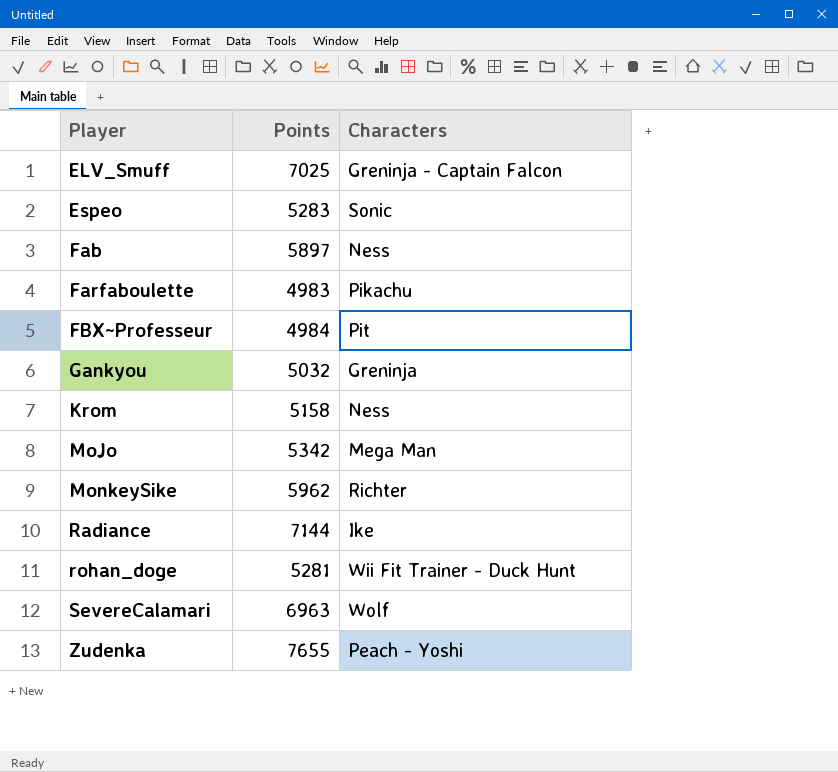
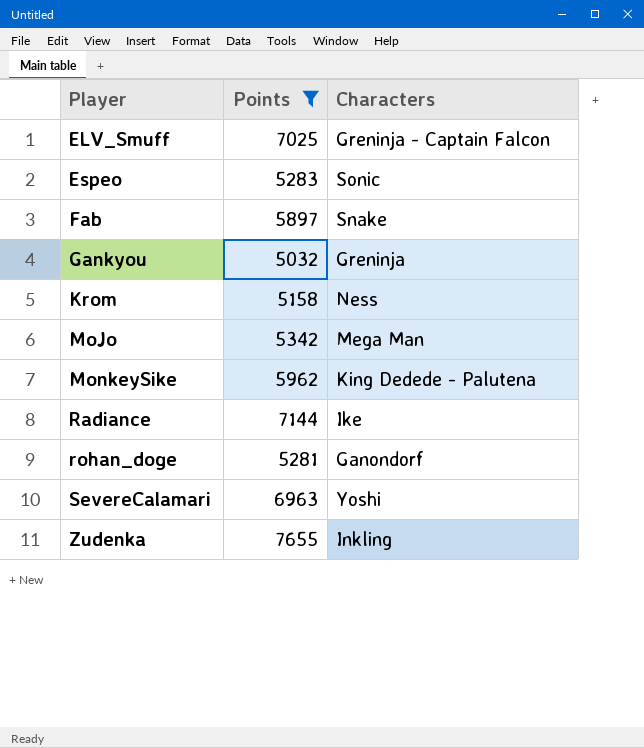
filter: none -> Points >= 5032
Fab | Characters: Ness -> Snake
MonkeySike | Characters: Richter -> King Dedede - Palutena
rohan_doge | Characters: Wii Fit Trainer - Duck Hunt -> Ganondorf
SevereCalamari | Characters: Wolf -> Yoshi
Zudenka | Characters: Peach - Yoshi -> Inkling

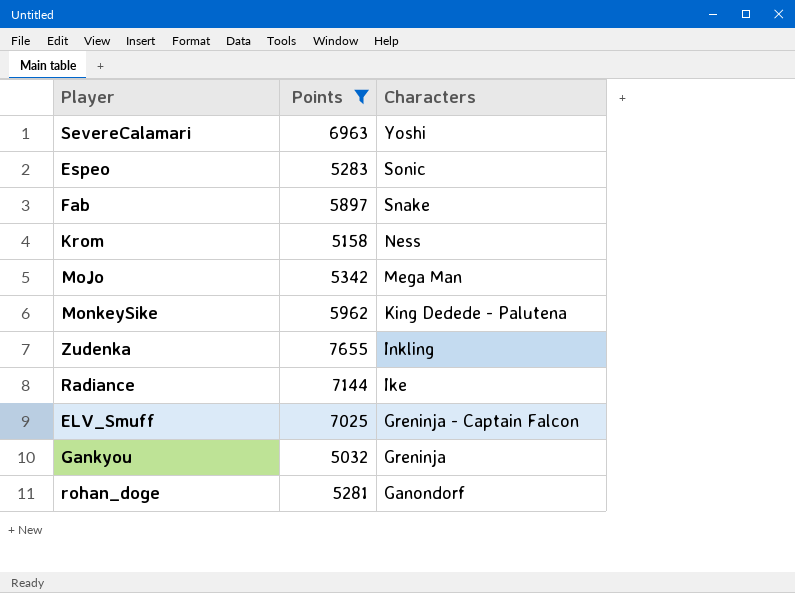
row order: Player ascending -> Characters descending

